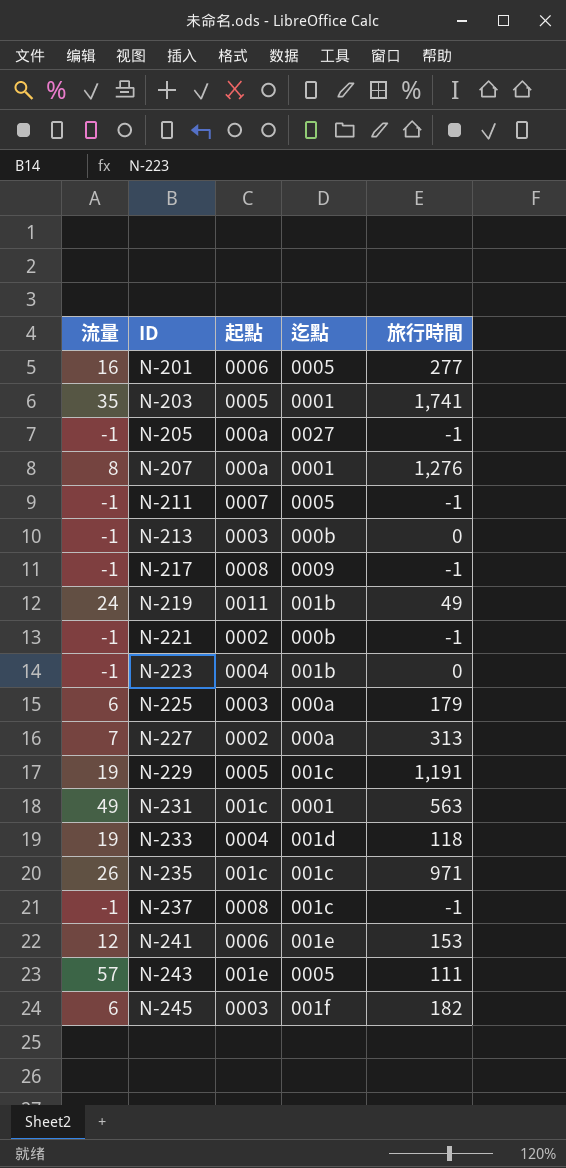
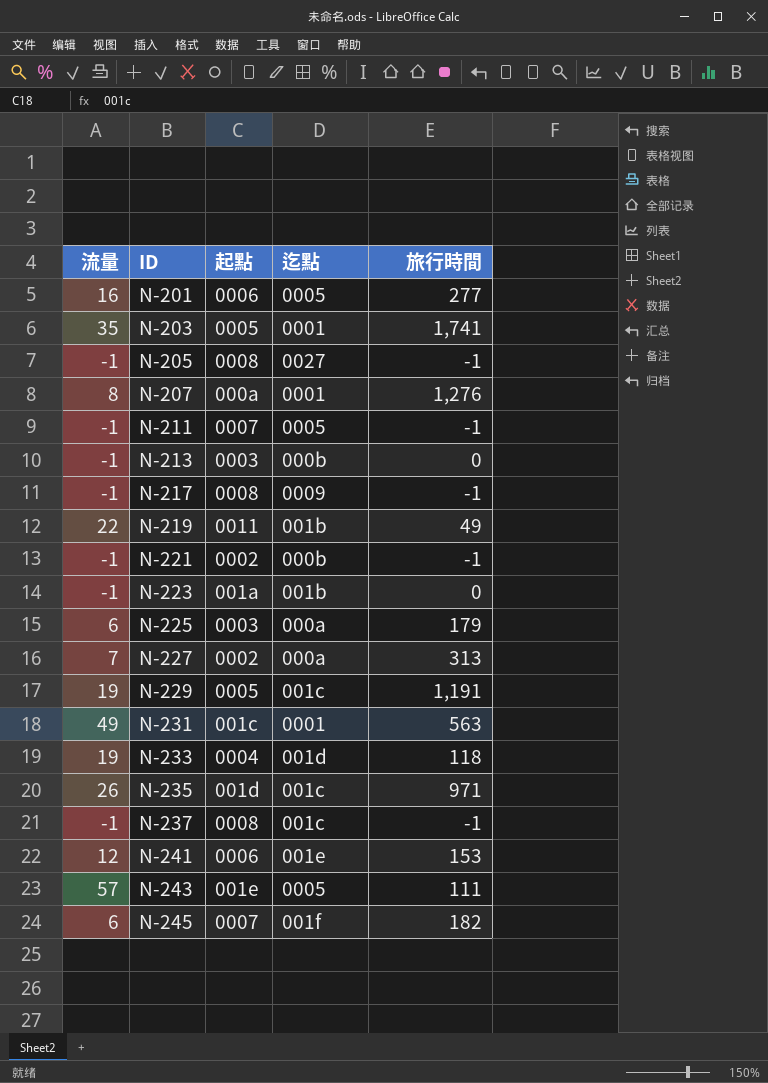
N-205 | 起點: 000a -> 0008
N-219 | 流量: 24 -> 22
N-223 | 起點: 0004 -> 001a
N-235 | 起點: 001c -> 001d
N-245 | 起點: 0003 -> 0007

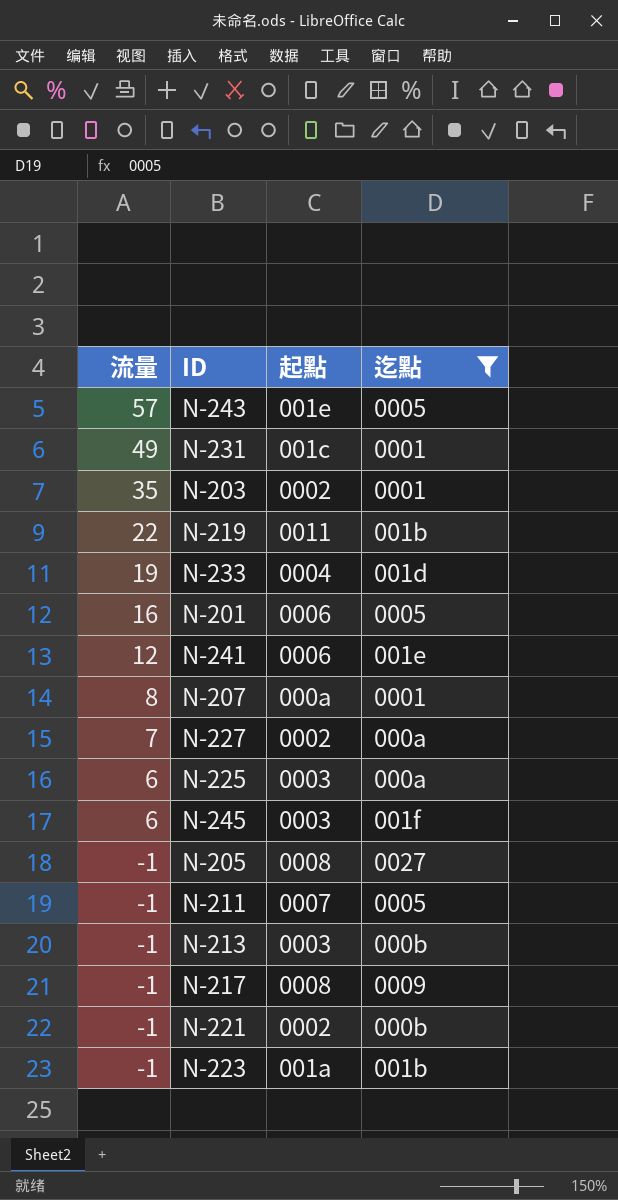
filter: none -> 迄點 != 001c
row order: ID ascending -> 流量 descending
column 旅行時間 | position: 5 -> none
N-203 | 起點: 0005 -> 0002
N-245 | 起點: 0007 -> 0003

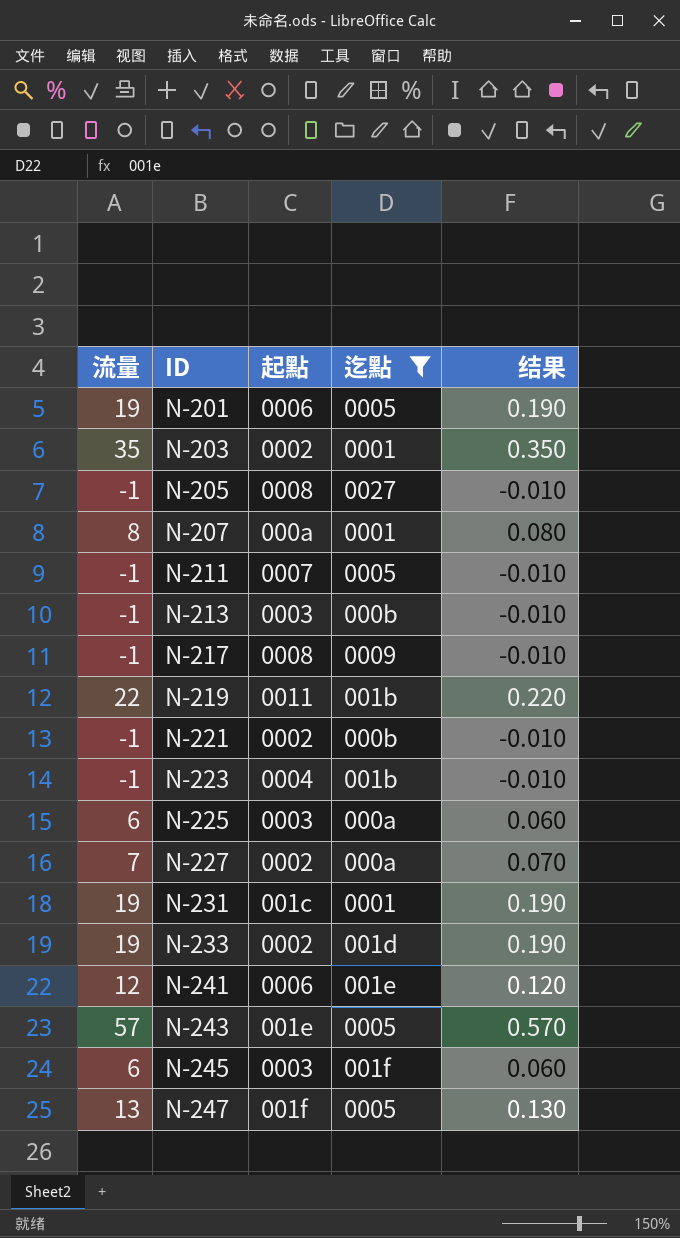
row order: 流量 descending -> ID ascending
column 结果 | formula: none -> [流量] * 0.01
N-201 | 流量: 16 -> 19
N-223 | 起點: 001a -> 0004
N-231 | 流量: 49 -> 19
N-233 | 起點: 0004 -> 0002
row N-247: none -> 13 | 001f | 0005 | 0.130

